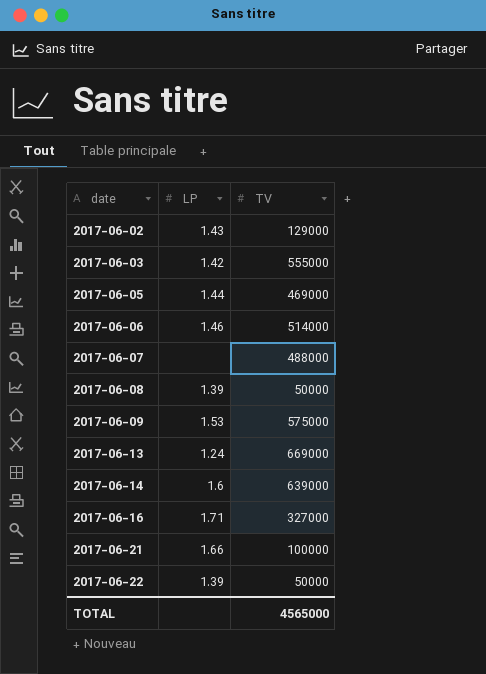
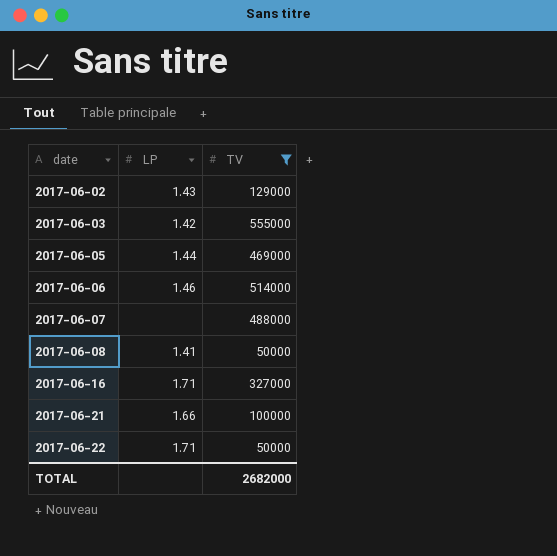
filter: none -> TV <= 555000
2017-06-08 | LP: 1.39 -> 1.41
2017-06-22 | LP: 1.39 -> 1.71
TOTAL | TV: 4565000 -> 2682000

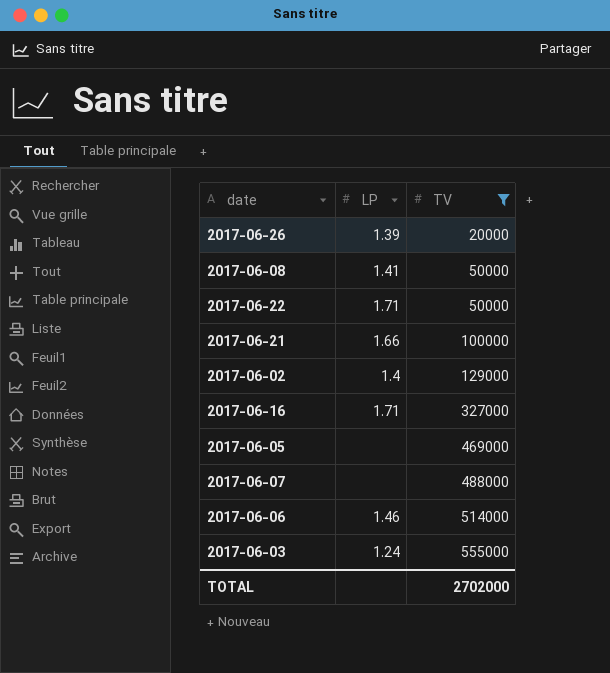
row order: date ascending -> TV ascending
row 2017-06-26: none -> 1.39 | 20000
2017-06-02 | LP: 1.43 -> 1.4
2017-06-05 | LP: 1.44 -> none
2017-06-03 | LP: 1.42 -> 1.24
TOTAL | TV: 2682000 -> 2702000

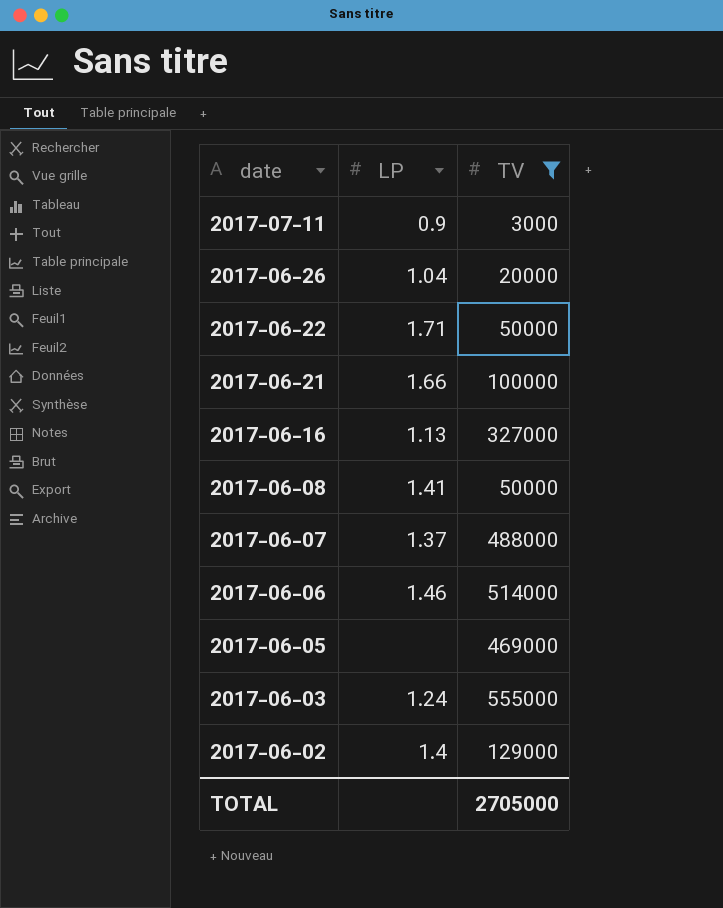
row order: TV ascending -> date descending
row 2017-07-11: none -> 0.9 | 3000
2017-06-26 | LP: 1.39 -> 1.04
2017-06-16 | LP: 1.71 -> 1.13
2017-06-07 | LP: none -> 1.37
TOTAL | TV: 2702000 -> 2705000

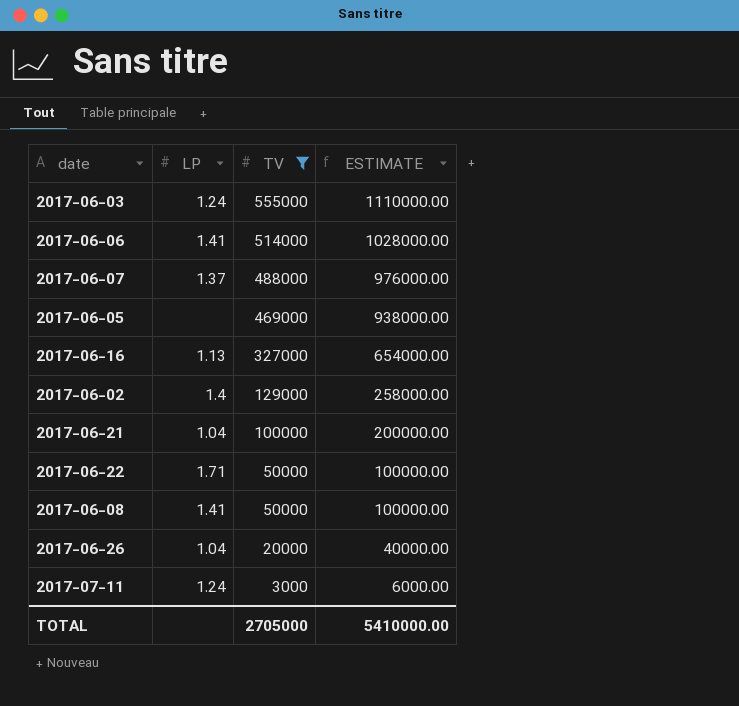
row order: date descending -> TV descending
column ESTIMATE | formula: none -> [TV] * 2
2017-06-06 | LP: 1.46 -> 1.41
2017-06-21 | LP: 1.66 -> 1.04
2017-07-11 | LP: 0.9 -> 1.24

